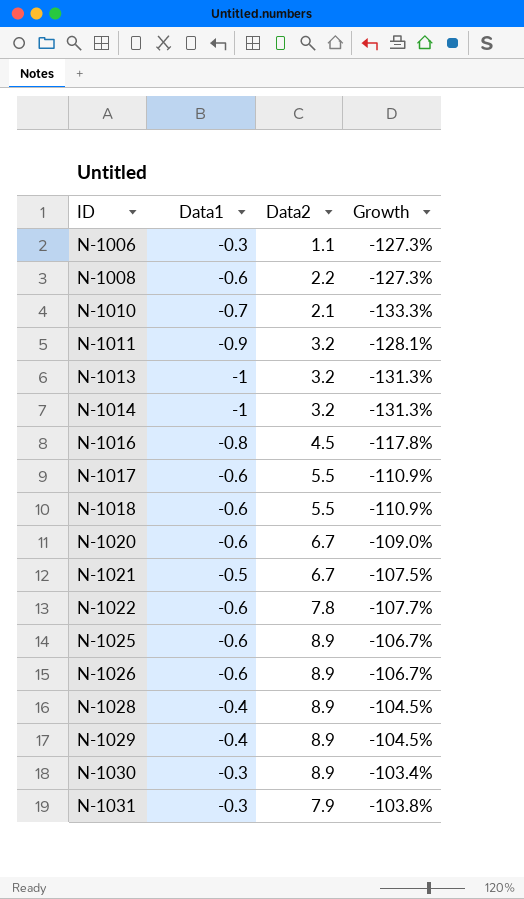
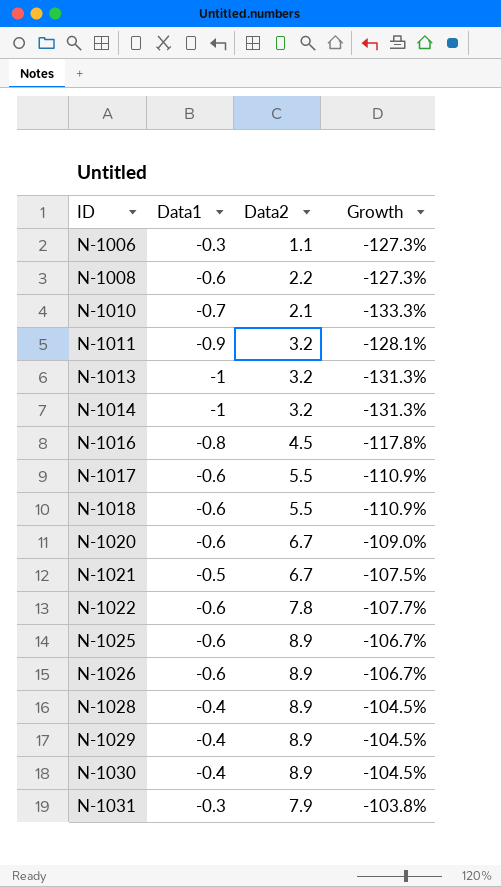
N-1030 | Data1: -0.3 -> -0.4
N-1030 | Growth: -103.4% -> -104.5%

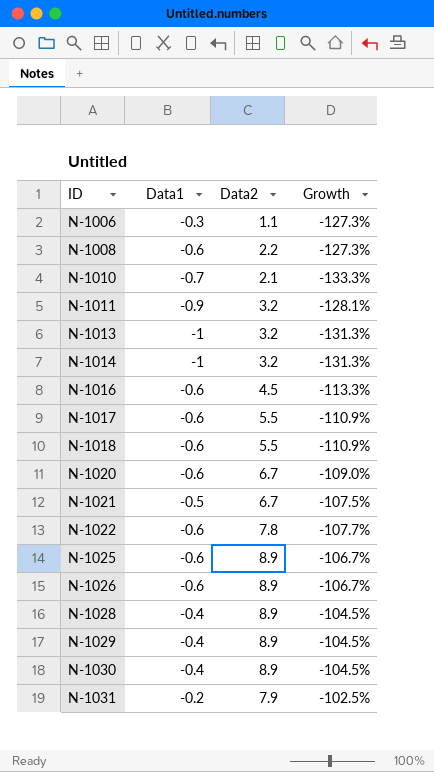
N-1016 | Data1: -0.8 -> -0.6
N-1016 | Growth: -117.8% -> -113.3%
N-1031 | Data1: -0.3 -> -0.2
N-1031 | Growth: -103.8% -> -102.5%

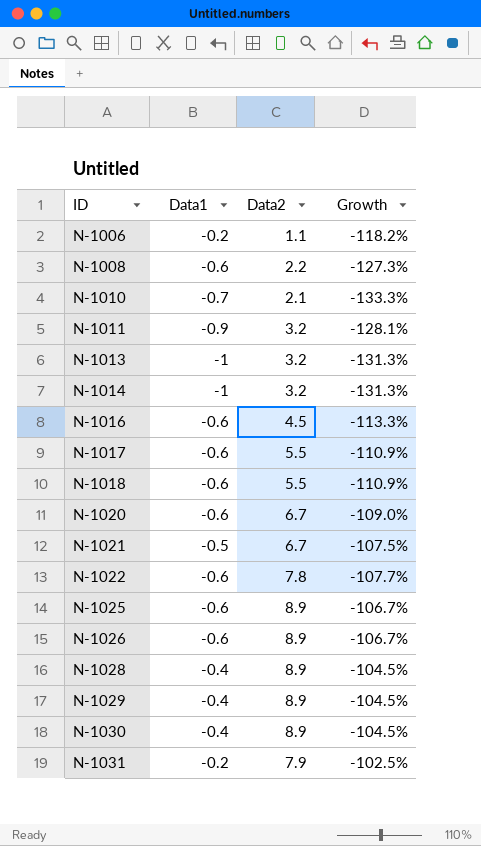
N-1006 | Data1: -0.3 -> -0.2
N-1006 | Growth: -127.3% -> -118.2%

